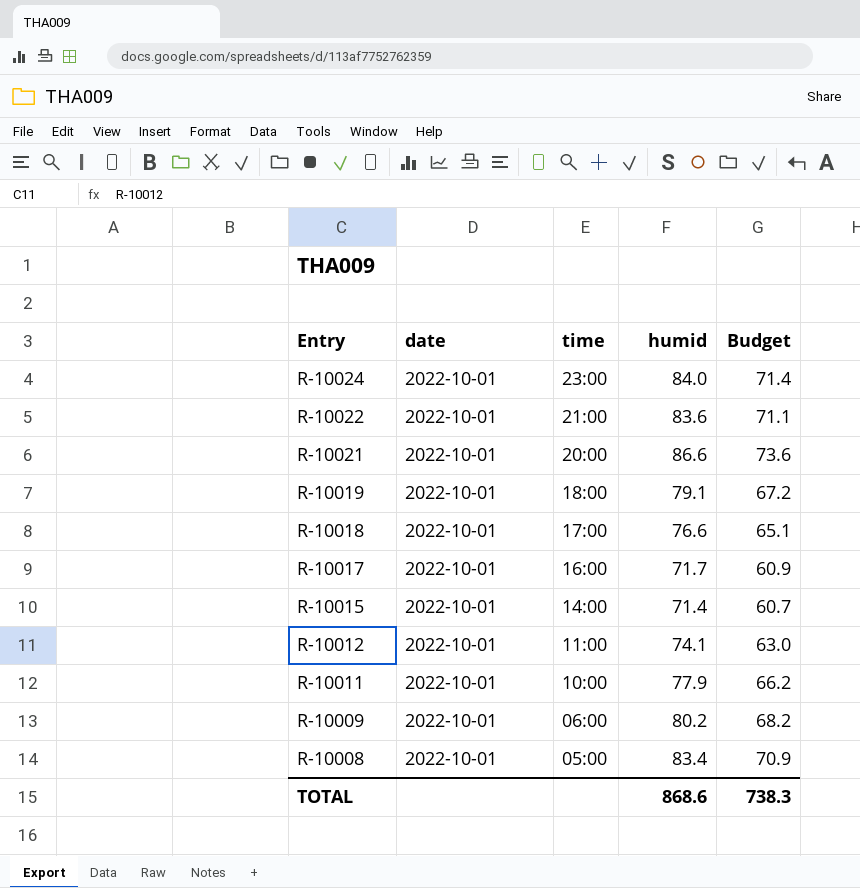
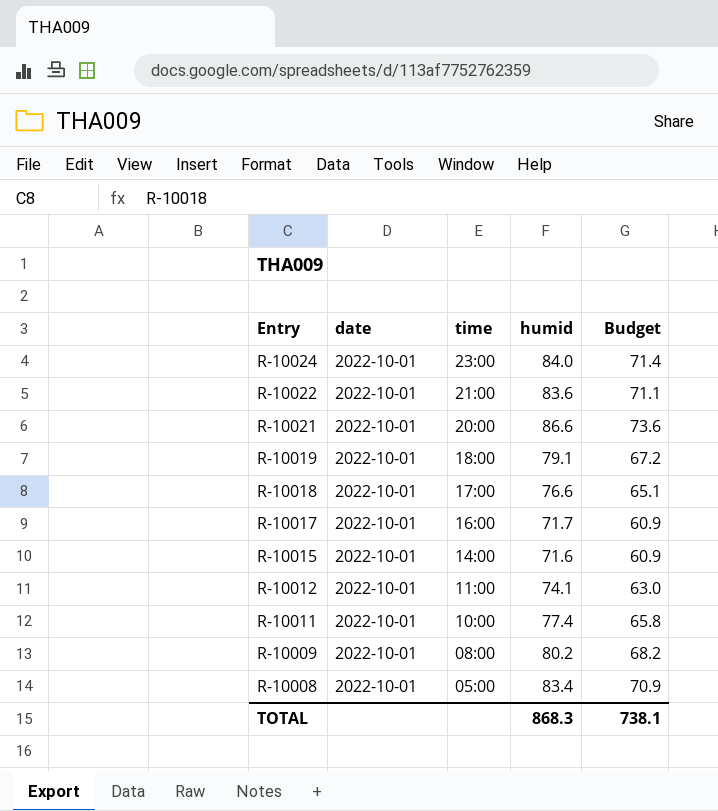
R-10015 | humid: 71.4 -> 71.6
R-10015 | Budget: 60.7 -> 60.9
R-10011 | humid: 77.9 -> 77.4
R-10011 | Budget: 66.2 -> 65.8
R-10009 | time: 06:00 -> 08:00
TOTAL | humid: 868.6 -> 868.3
TOTAL | Budget: 738.3 -> 738.1

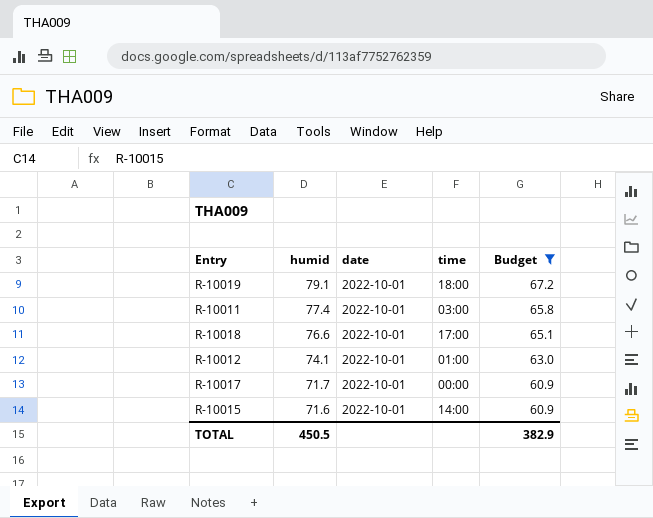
filter: none -> Budget <= 67.2
row order: Entry descending -> humid descending
column humid | position: 4 -> 2
R-10011 | time: 10:00 -> 03:00
R-10012 | time: 11:00 -> 01:00
R-10017 | time: 16:00 -> 00:00
TOTAL | humid: 868.3 -> 450.5
TOTAL | Budget: 738.1 -> 382.9

